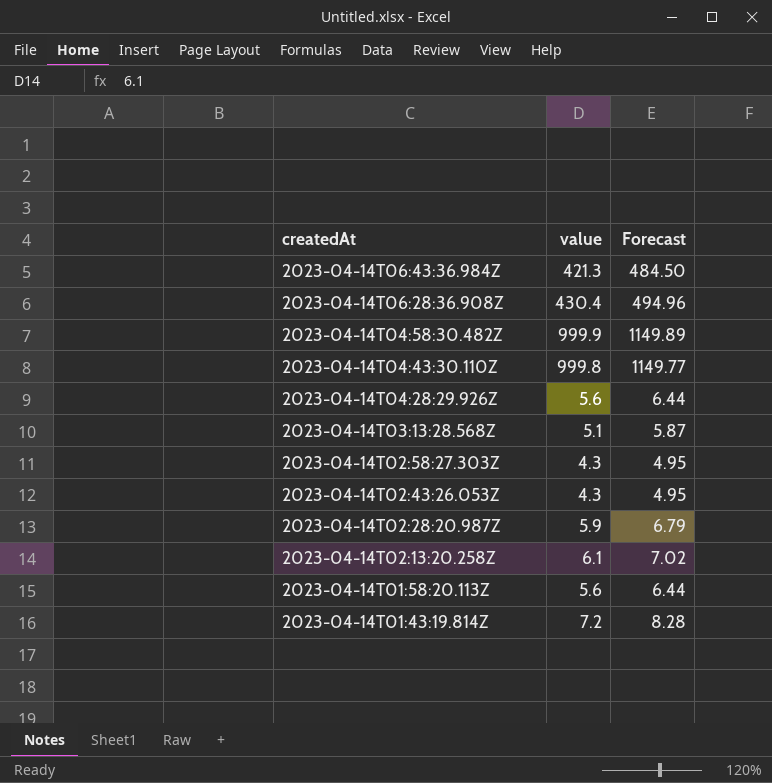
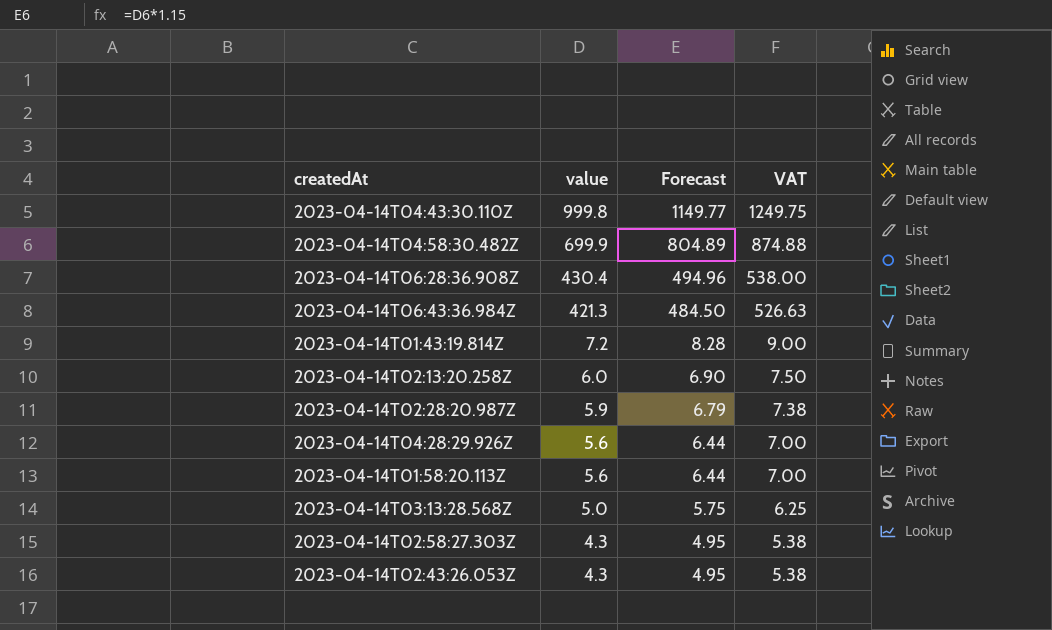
row order: createdAt descending -> value descending
column VAT | formula: none -> [value] * 1.25
2023-04-14T04:58:30.482Z | value: 999.9 -> 699.9
2023-04-14T04:58:30.482Z | Forecast: 1149.89 -> 804.89
2023-04-14T02:13:20.258Z | value: 6.1 -> 6.0
2023-04-14T02:13:20.258Z | Forecast: 7.02 -> 6.90
2023-04-14T03:13:28.568Z | value: 5.1 -> 5.0
2023-04-14T03:13:28.568Z | Forecast: 5.87 -> 5.75

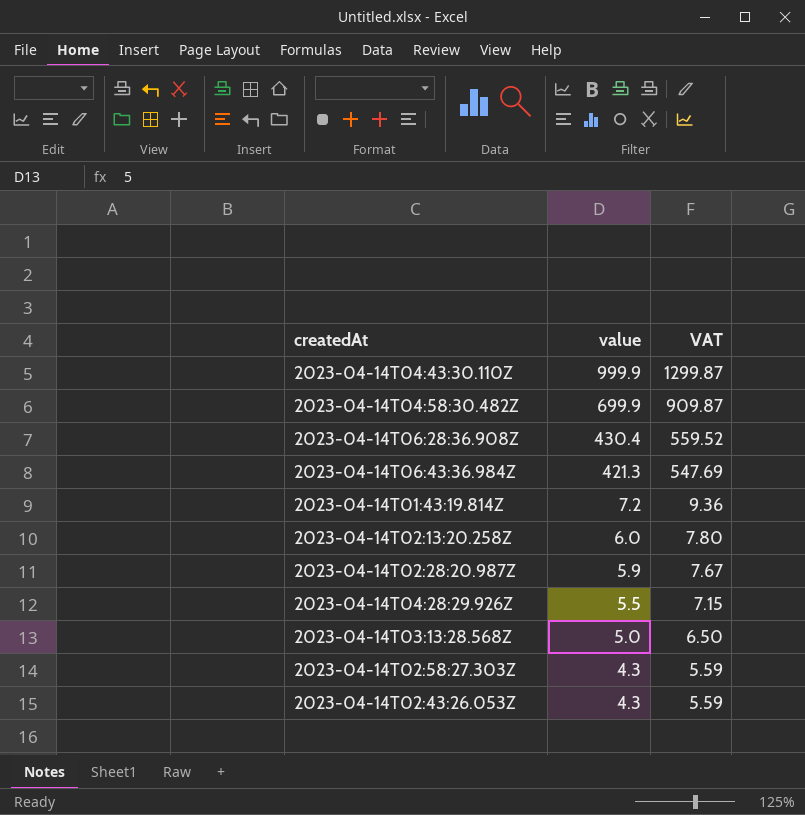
column Forecast | formula: [value] * 1.15 -> none
column VAT | formula: [value] * 1.25 -> [value] * 1.3
row 2023-04-14T01:58:20.113Z: 5.6 | 6.44 | 7.00 -> none
2023-04-14T04:43:30.110Z | value: 999.8 -> 999.9
2023-04-14T04:28:29.926Z | value: 5.6 -> 5.5

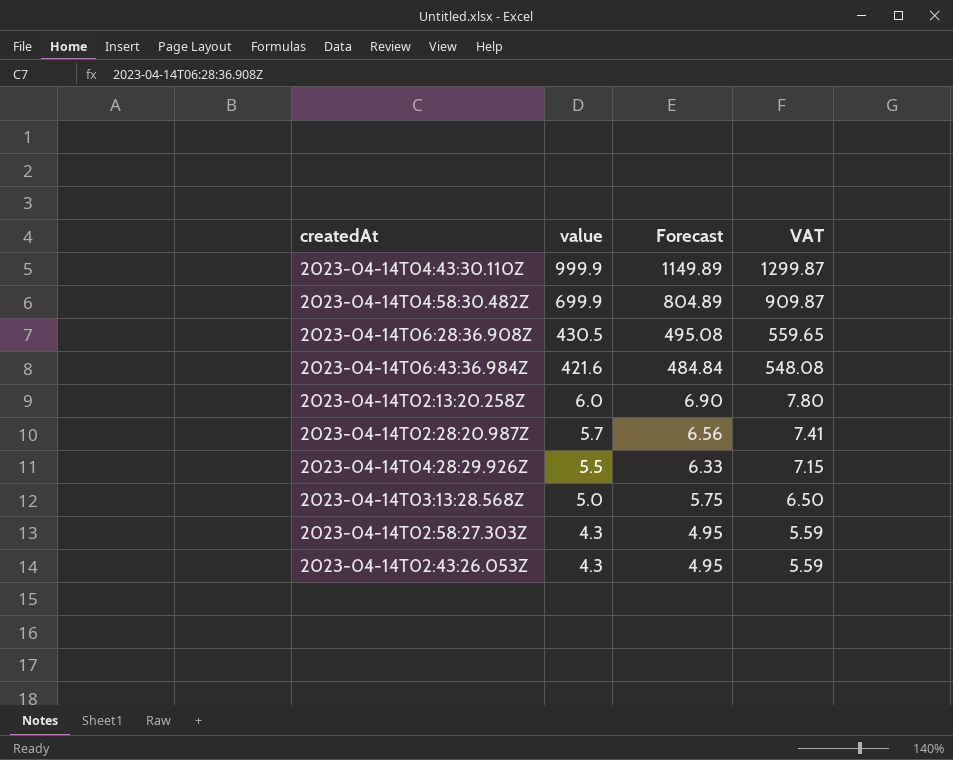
column Forecast | formula: none -> [value] * 1.15
row 2023-04-14T01:43:19.814Z: 7.2 | 9.36 -> none
2023-04-14T06:28:36.908Z | value: 430.4 -> 430.5
2023-04-14T06:28:36.908Z | VAT: 559.52 -> 559.65
2023-04-14T06:43:36.984Z | value: 421.3 -> 421.6
2023-04-14T06:43:36.984Z | VAT: 547.69 -> 548.08
2023-04-14T02:28:20.987Z | value: 5.9 -> 5.7
2023-04-14T02:28:20.987Z | VAT: 7.67 -> 7.41

